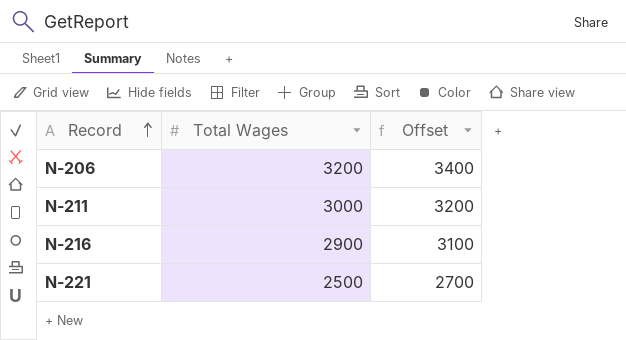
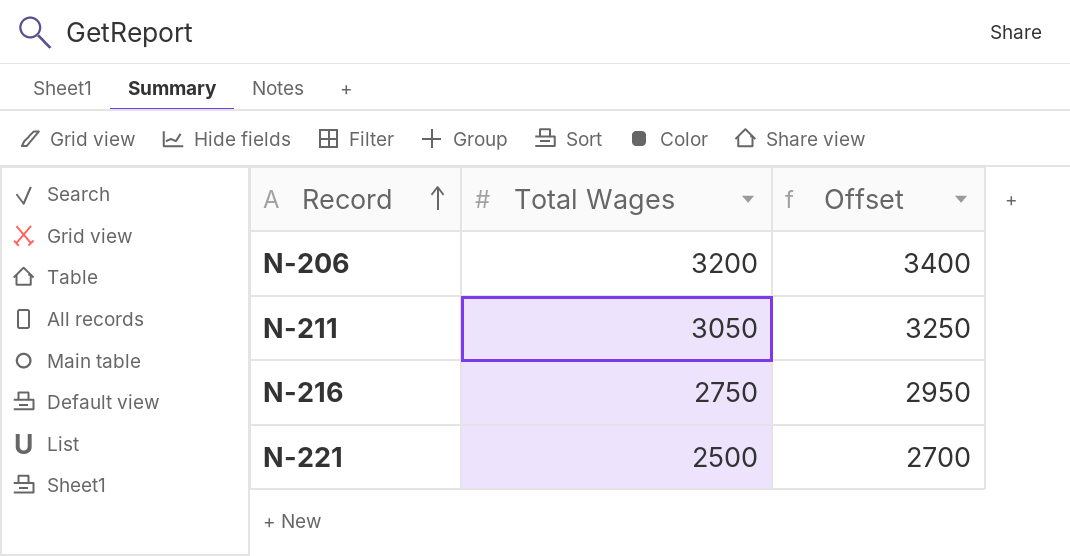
N-211 | Total Wages: 3000 -> 3050
N-211 | Offset: 3200 -> 3250
N-216 | Total Wages: 2900 -> 2750
N-216 | Offset: 3100 -> 2950

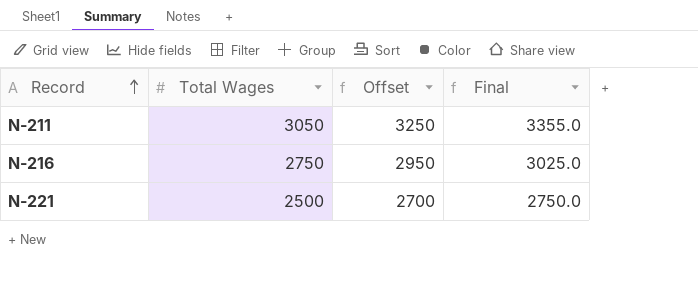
column Final | formula: none -> [Total Wages] * 1.1
row N-206: 3200 | 3400 -> none

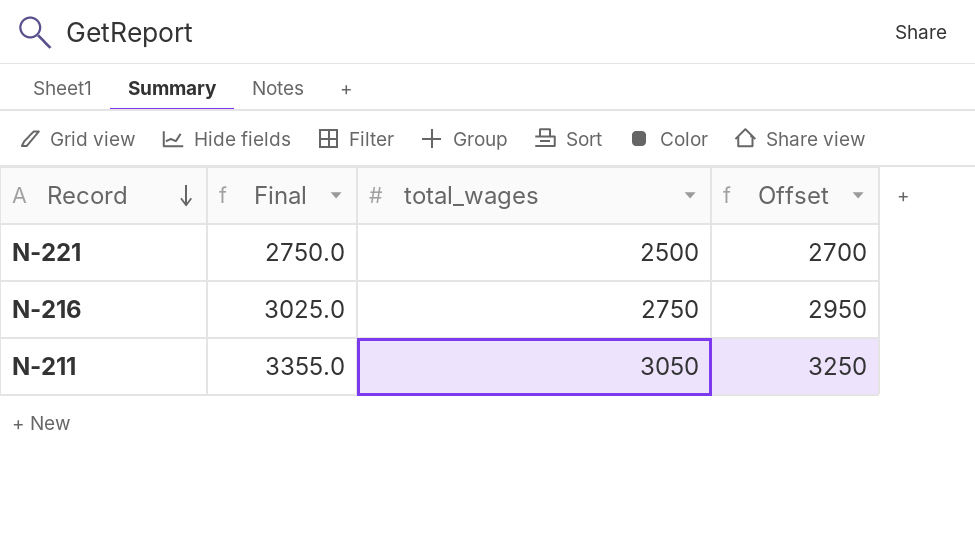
row order: Record ascending -> Record descending
column Final | position: 4 -> 2
column name: Total Wages -> total_wages

